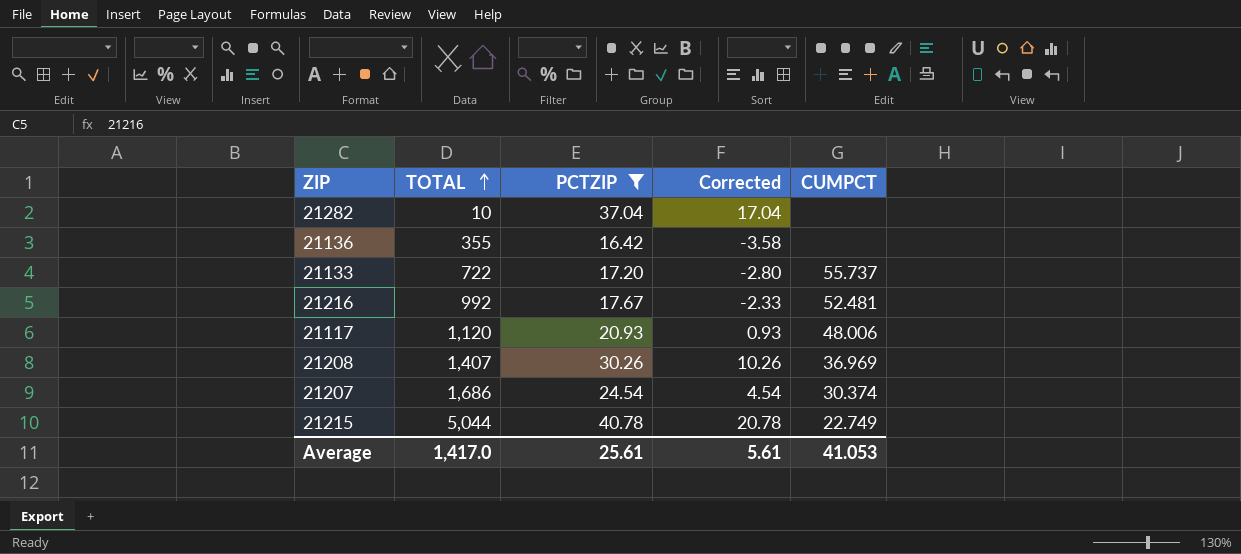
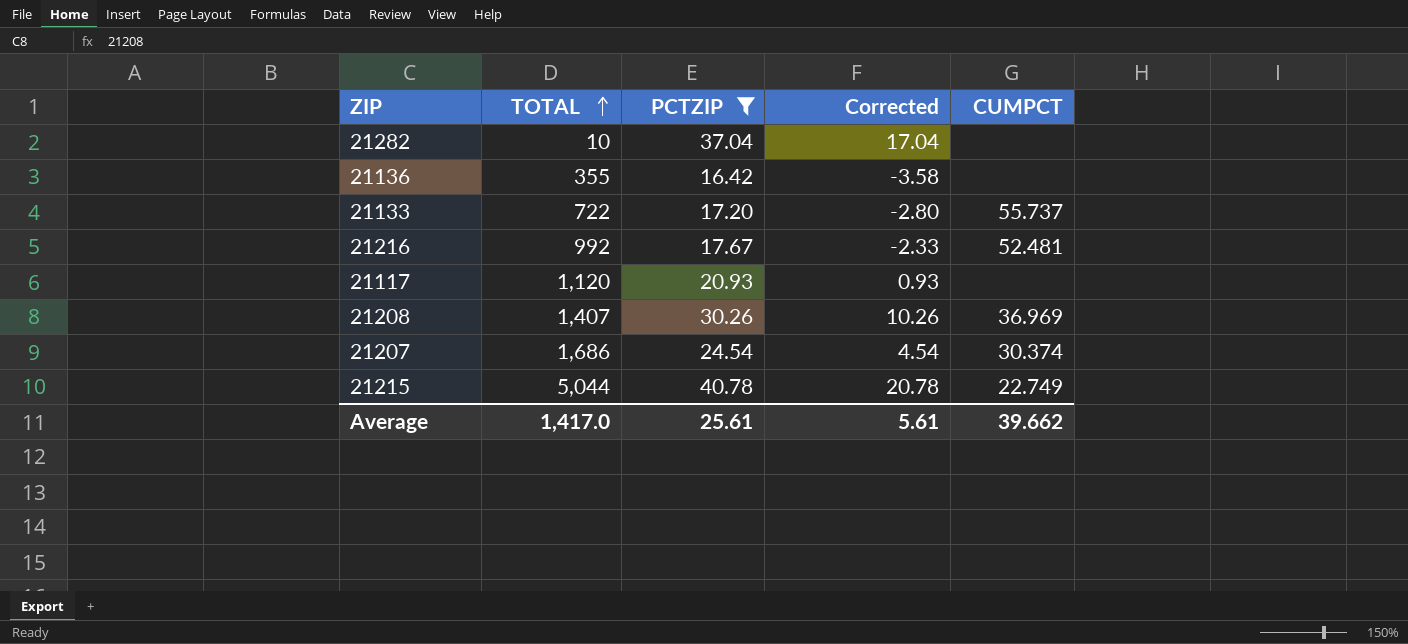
21117 | CUMPCT: 48.006 -> none
Average | CUMPCT: 41.053 -> 39.662

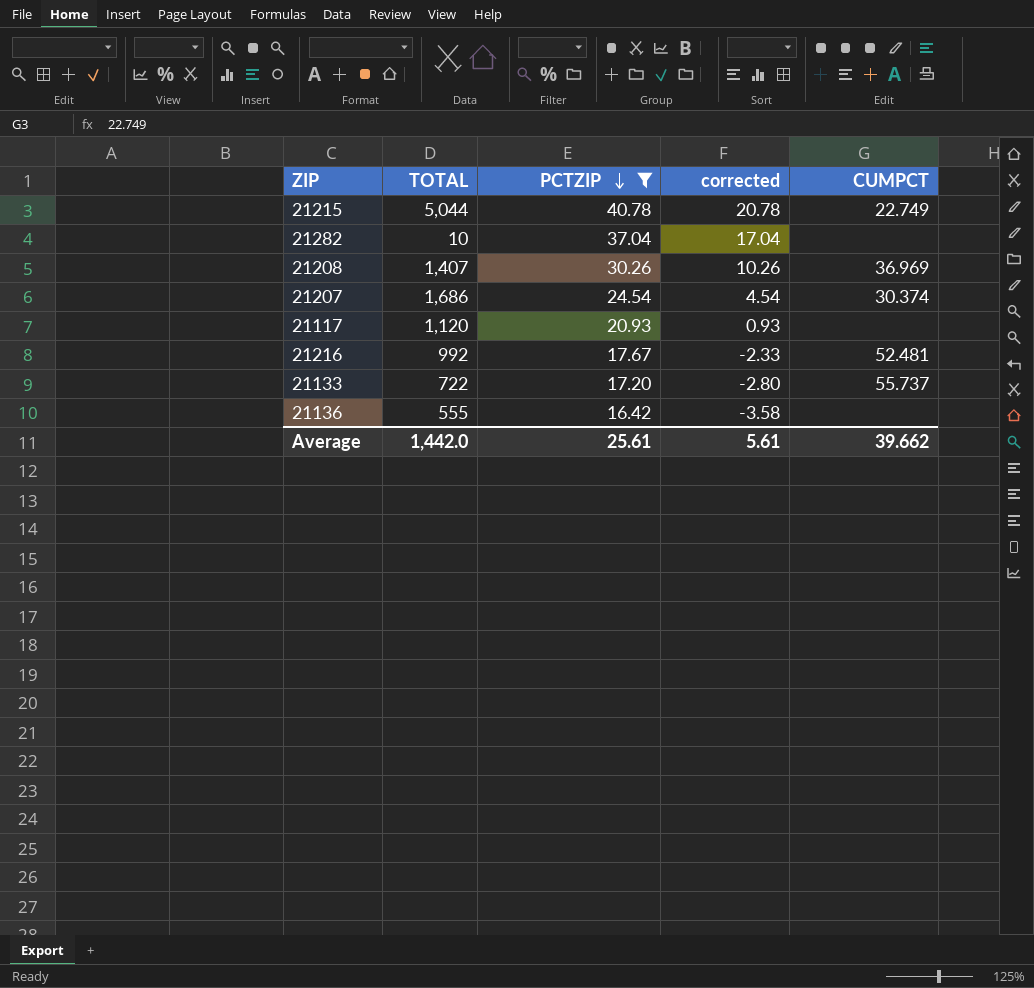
row order: TOTAL ascending -> PCTZIP descending
column name: Corrected -> corrected
21136 | TOTAL: 355 -> 555
Average | TOTAL: 1,417.0 -> 1,442.0

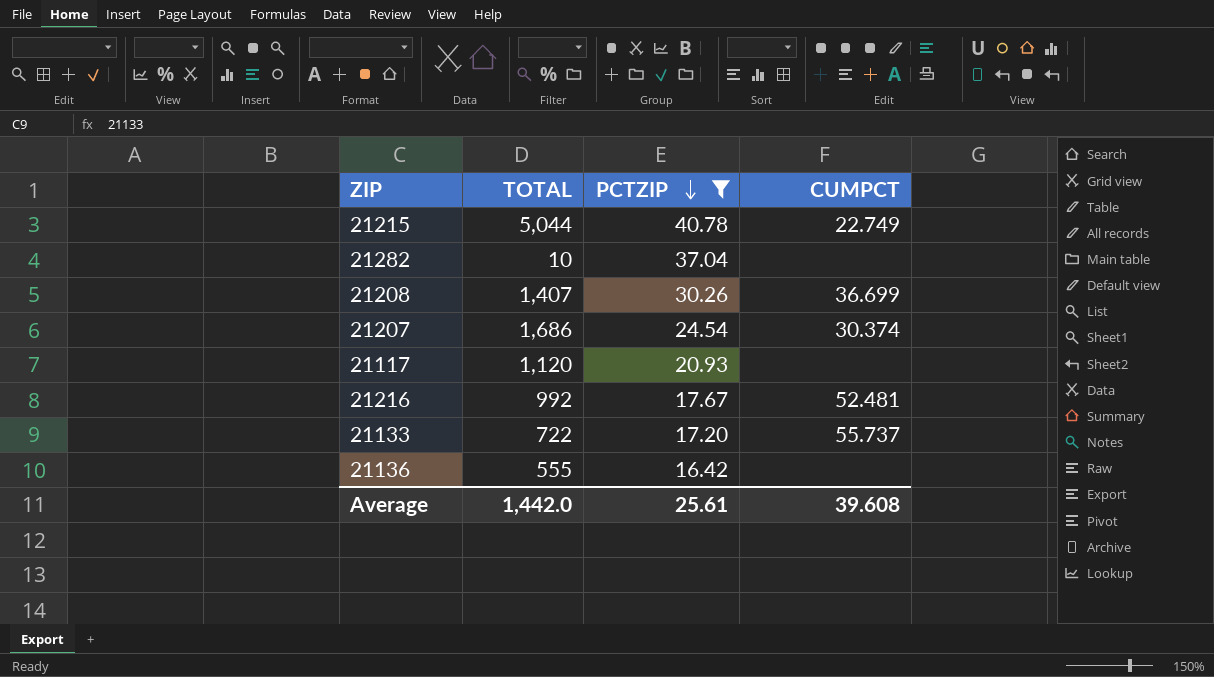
column corrected | formula: [PCTZIP] - 20 -> none
21208 | CUMPCT: 36.969 -> 36.699
Average | CUMPCT: 39.662 -> 39.608

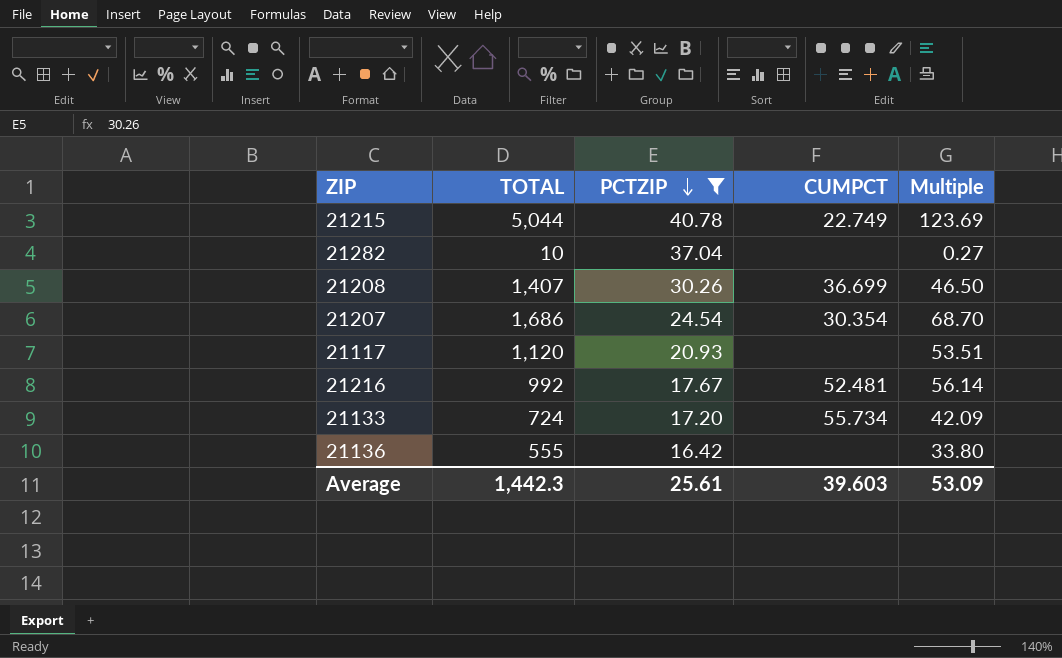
column Multiple | formula: none -> [TOTAL] / [PCTZIP]
21207 | CUMPCT: 30.374 -> 30.354
21133 | TOTAL: 722 -> 724
21133 | CUMPCT: 55.737 -> 55.734
Average | TOTAL: 1,442.0 -> 1,442.3
Average | CUMPCT: 39.608 -> 39.603

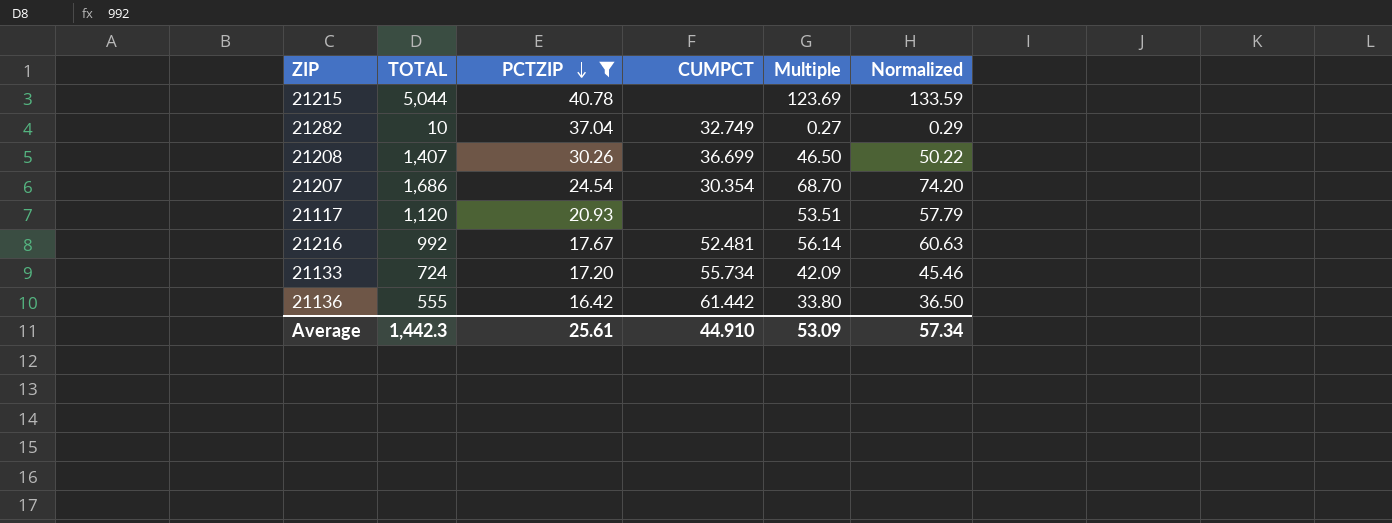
column Normalized | formula: none -> [Multiple] * 1.08
21215 | CUMPCT: 22.749 -> none
21282 | CUMPCT: none -> 32.749
21136 | CUMPCT: none -> 61.442
Average | CUMPCT: 39.603 -> 44.910

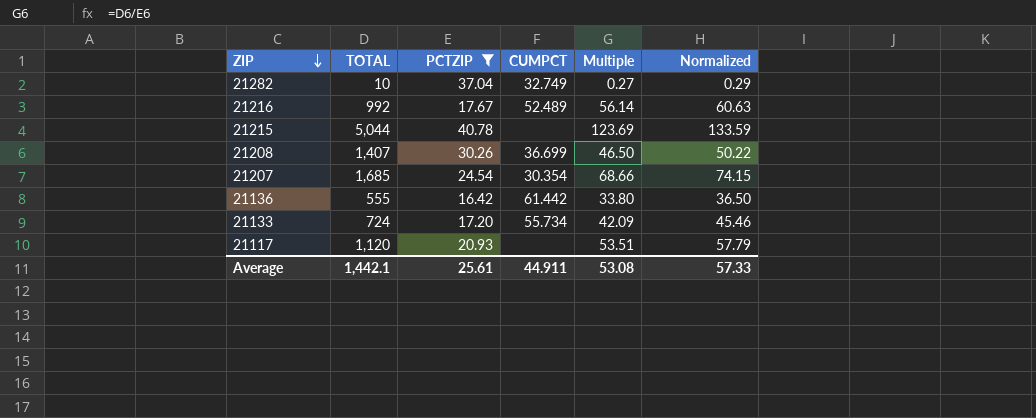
row order: PCTZIP descending -> ZIP descending
21216 | CUMPCT: 52.481 -> 52.489
21207 | TOTAL: 1,686 -> 1,685
21207 | Multiple: 68.70 -> 68.66
21207 | Normalized: 74.20 -> 74.15
Average | TOTAL: 1,442.3 -> 1,442.1
Average | CUMPCT: 44.910 -> 44.911
Average | Multiple: 53.09 -> 53.08
Average | Normalized: 57.34 -> 57.33

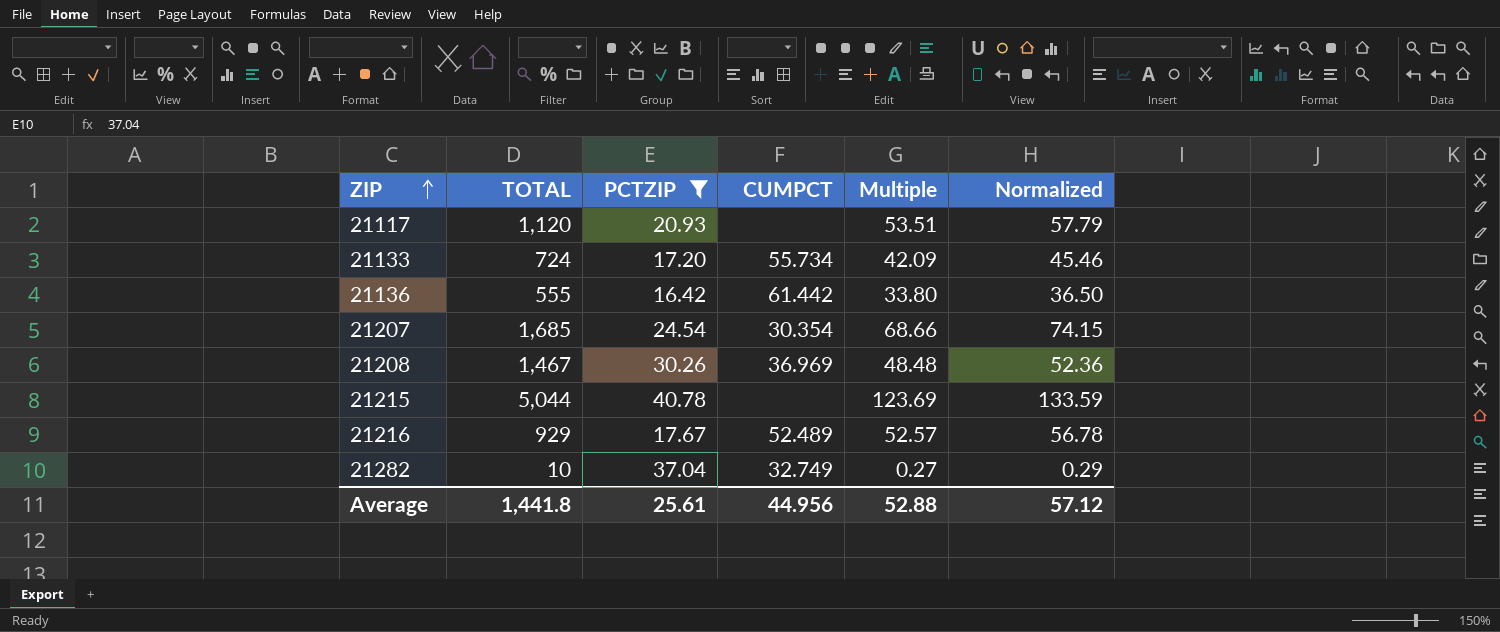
row order: ZIP descending -> ZIP ascending
21208 | TOTAL: 1,407 -> 1,467
21208 | CUMPCT: 36.699 -> 36.969
21208 | Multiple: 46.50 -> 48.48
21208 | Normalized: 50.22 -> 52.36
21216 | TOTAL: 992 -> 929
21216 | Multiple: 56.14 -> 52.57
21216 | Normalized: 60.63 -> 56.78
Average | TOTAL: 1,442.1 -> 1,441.8
Average | CUMPCT: 44.911 -> 44.956
Average | Multiple: 53.08 -> 52.88
Average | Normalized: 57.33 -> 57.12

